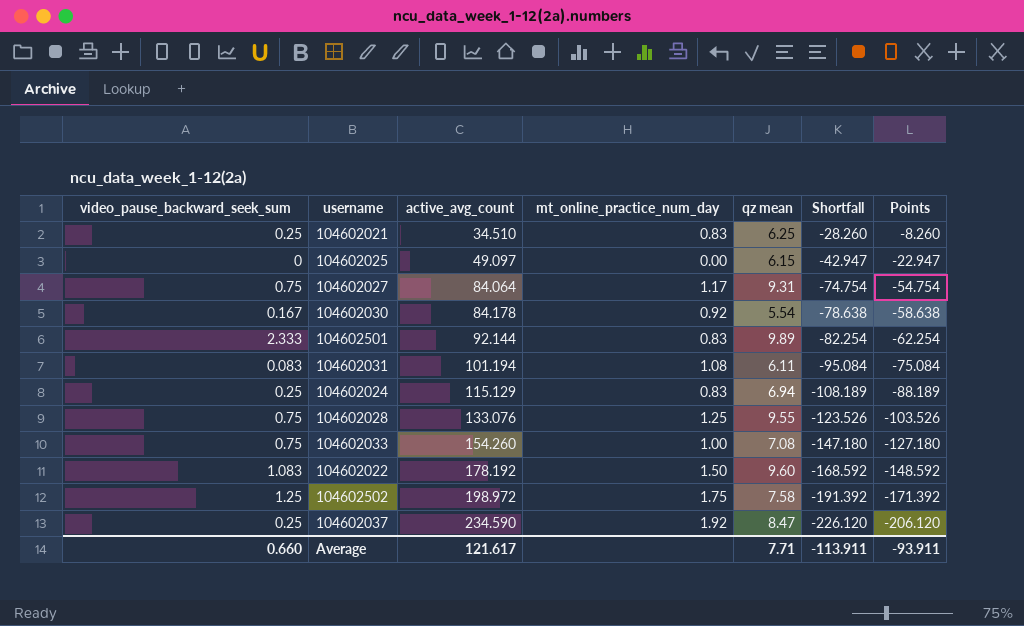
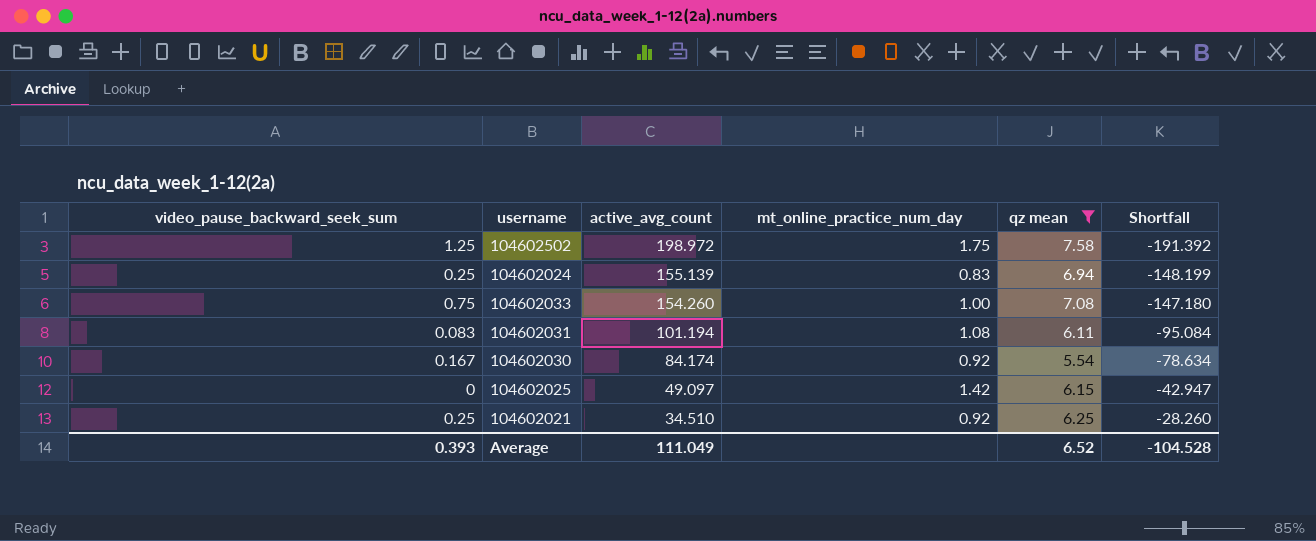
filter: none -> qz mean <= 7.58
row order: active_avg_count ascending -> active_avg_count descending
column Points | formula: [Shortfall] + 20 -> none
104602024 | active_avg_count: 115.129 -> 155.139
104602024 | Shortfall: -108.189 -> -148.199
104602030 | active_avg_count: 84.178 -> 84.174
104602030 | Shortfall: -78.638 -> -78.634
104602025 | mt_online_practice_num_day: 0.00 -> 1.42
104602021 | mt_online_practice_num_day: 0.83 -> 0.92
Average | video_pause_backward_seek_sum: 0.660 -> 0.393
Average | active_avg_count: 121.617 -> 111.049
Average | qz mean: 7.71 -> 6.52
Average | Shortfall: -113.911 -> -104.528

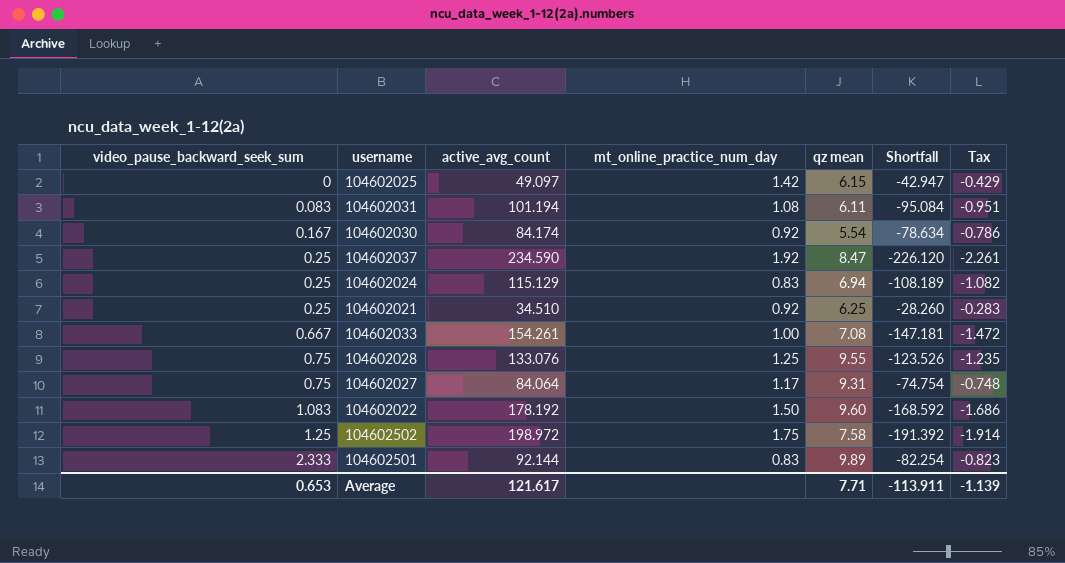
filter: qz mean <= 7.58 -> none
row order: active_avg_count descending -> video_pause_backward_seek_sum ascending
column Tax | formula: none -> [Shortfall] * 0.01
104602024 | active_avg_count: 155.139 -> 115.129
104602024 | Shortfall: -148.199 -> -108.189
104602033 | video_pause_backward_seek_sum: 0.75 -> 0.667
104602033 | active_avg_count: 154.260 -> 154.261
104602033 | Shortfall: -147.180 -> -147.181
Average | video_pause_backward_seek_sum: 0.393 -> 0.653
Average | active_avg_count: 111.049 -> 121.617
Average | qz mean: 6.52 -> 7.71
Average | Shortfall: -104.528 -> -113.911

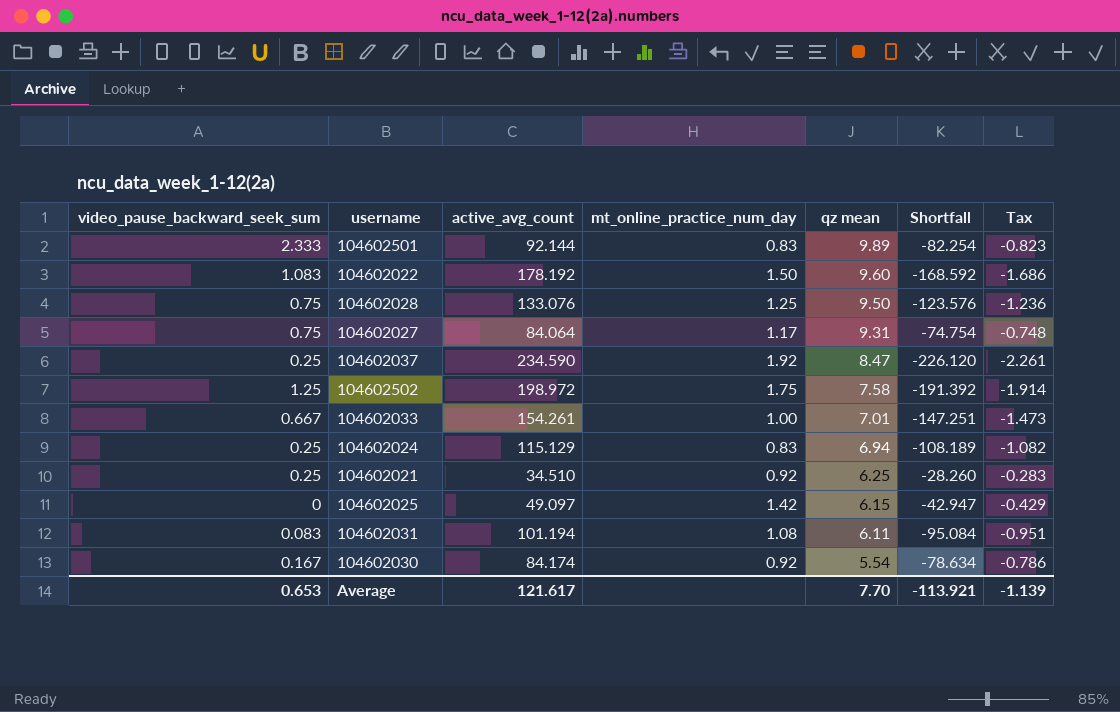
row order: video_pause_backward_seek_sum ascending -> qz mean descending
104602028 | qz mean: 9.55 -> 9.50
104602028 | Shortfall: -123.526 -> -123.576
104602028 | Tax: -1.235 -> -1.236
104602033 | qz mean: 7.08 -> 7.01
104602033 | Shortfall: -147.181 -> -147.251
104602033 | Tax: -1.472 -> -1.473
Average | qz mean: 7.71 -> 7.70
Average | Shortfall: -113.911 -> -113.921

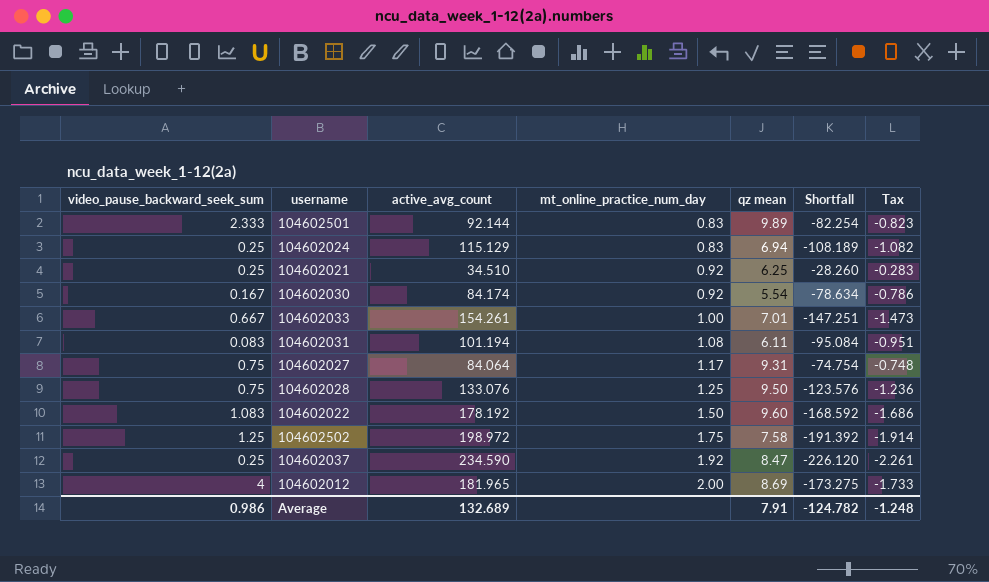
row order: qz mean descending -> mt_online_practice_num_day ascending
row 104602025: 0 | 49.097 | 1.42 | 6.15 | -42.947 | -0.429 -> none
row 104602012: none -> 4 | 181.965 | 2.00 | 8.69 | -173.275 | -1.733
Average | video_pause_backward_seek_sum: 0.653 -> 0.986
Average | active_avg_count: 121.617 -> 132.689
Average | qz mean: 7.70 -> 7.91
Average | Shortfall: -113.921 -> -124.782
Average | Tax: -1.139 -> -1.248

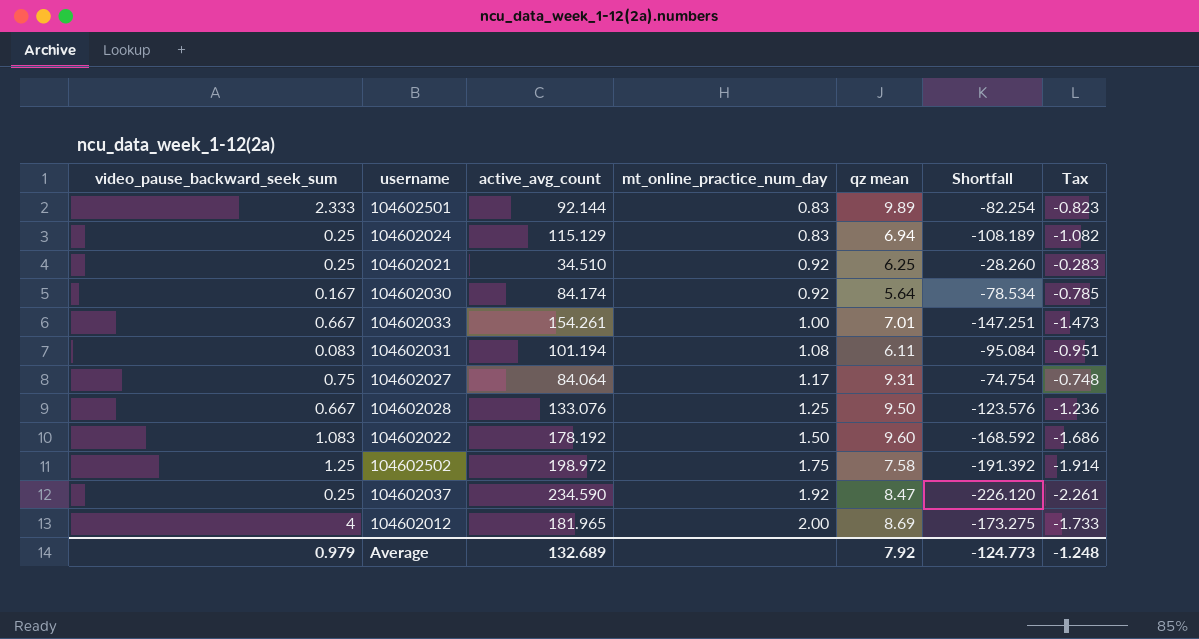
104602030 | qz mean: 5.54 -> 5.64
104602030 | Shortfall: -78.634 -> -78.534
104602030 | Tax: -0.786 -> -0.785
104602028 | video_pause_backward_seek_sum: 0.75 -> 0.667
Average | video_pause_backward_seek_sum: 0.986 -> 0.979
Average | qz mean: 7.91 -> 7.92
Average | Shortfall: -124.782 -> -124.773

